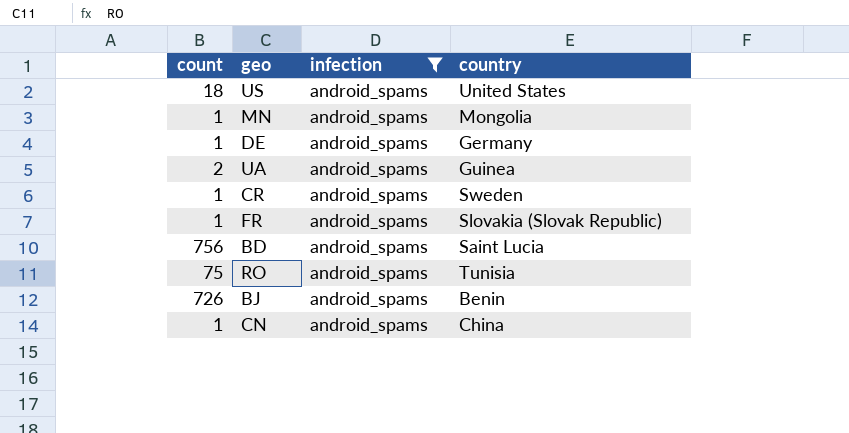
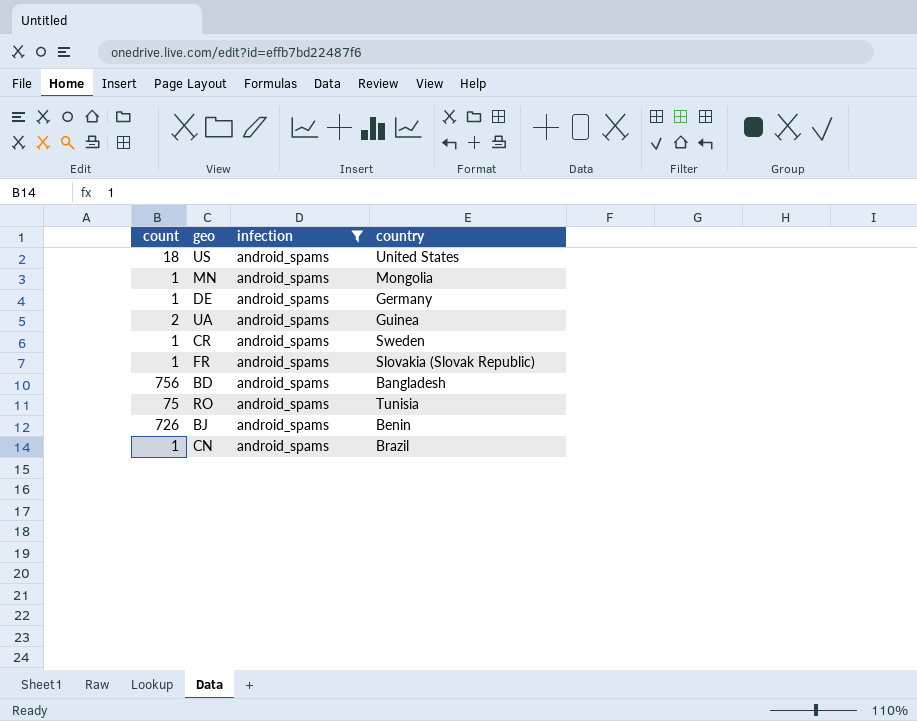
BD | country: Saint Lucia -> Bangladesh
CN | country: China -> Brazil

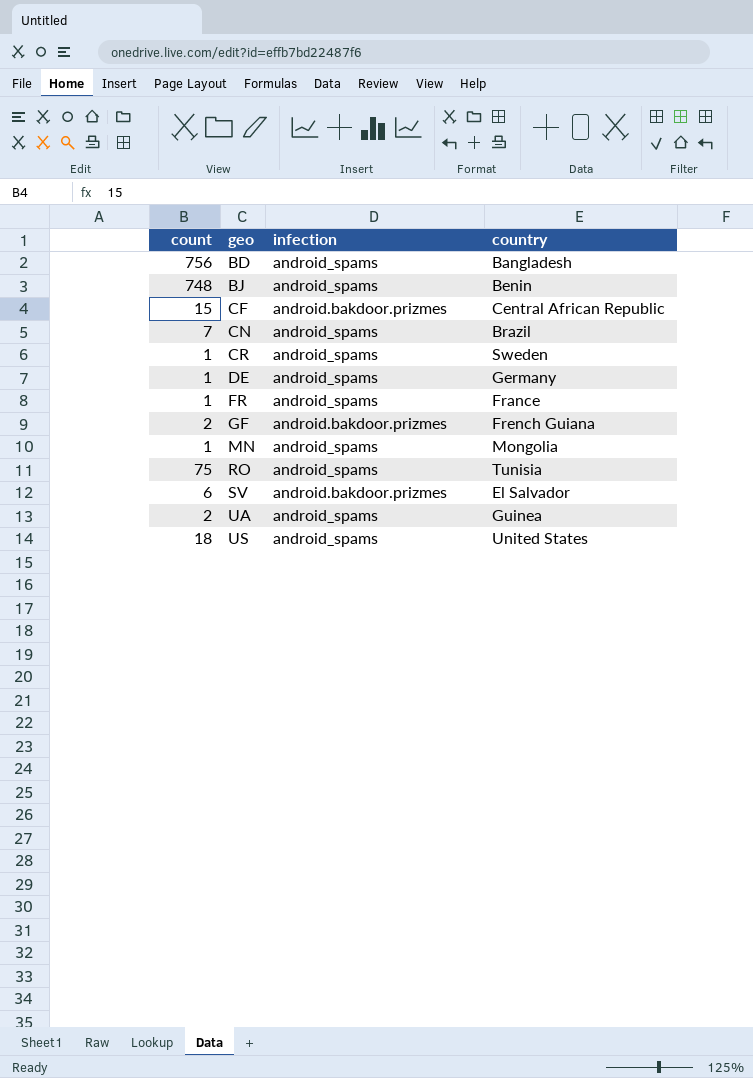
filter: infection = android_spams -> none
row order: none -> geo ascending
BJ | count: 726 -> 748
CN | count: 1 -> 7
FR | country: Slovakia (Slovak Republic) -> France

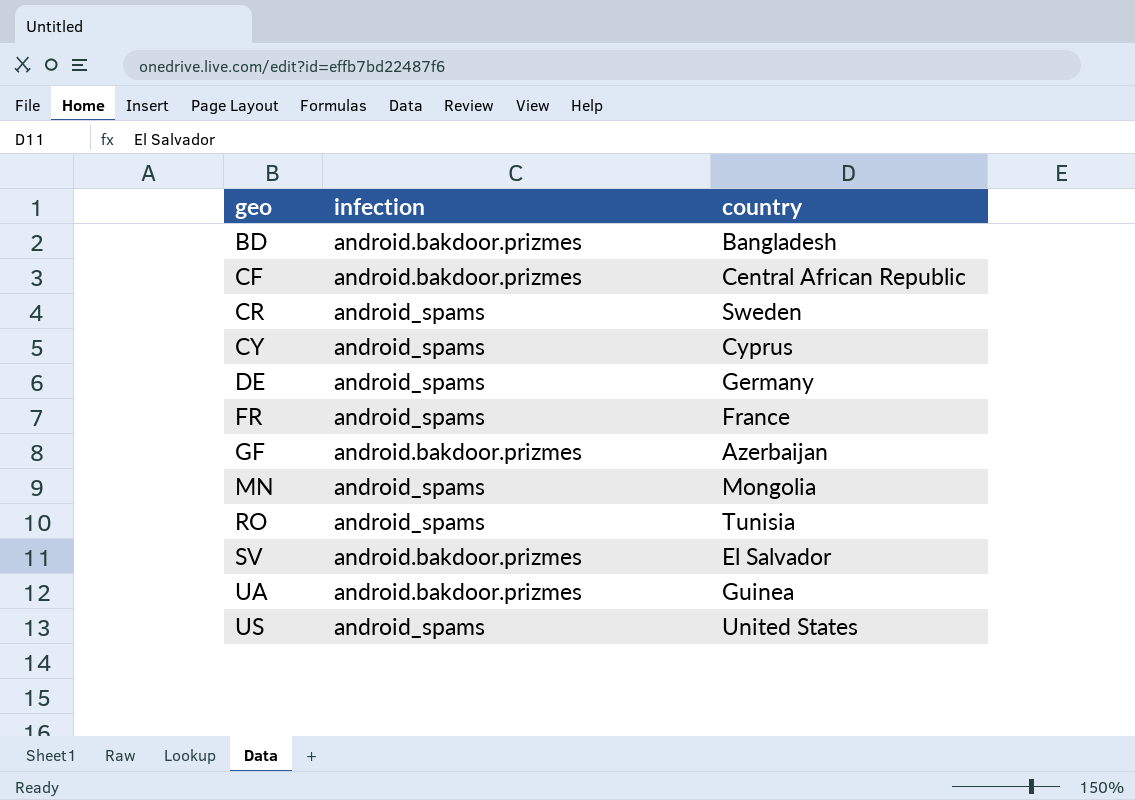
column count | position: 1 -> none
row BJ: 748 | android_spams | Benin -> none
row CN: 7 | android_spams | Brazil -> none
BD | infection: android_spams -> android.bakdoor.prizmes
row CY: none -> android_spams | Cyprus
GF | country: French Guiana -> Azerbaijan
UA | infection: android_spams -> android.bakdoor.prizmes

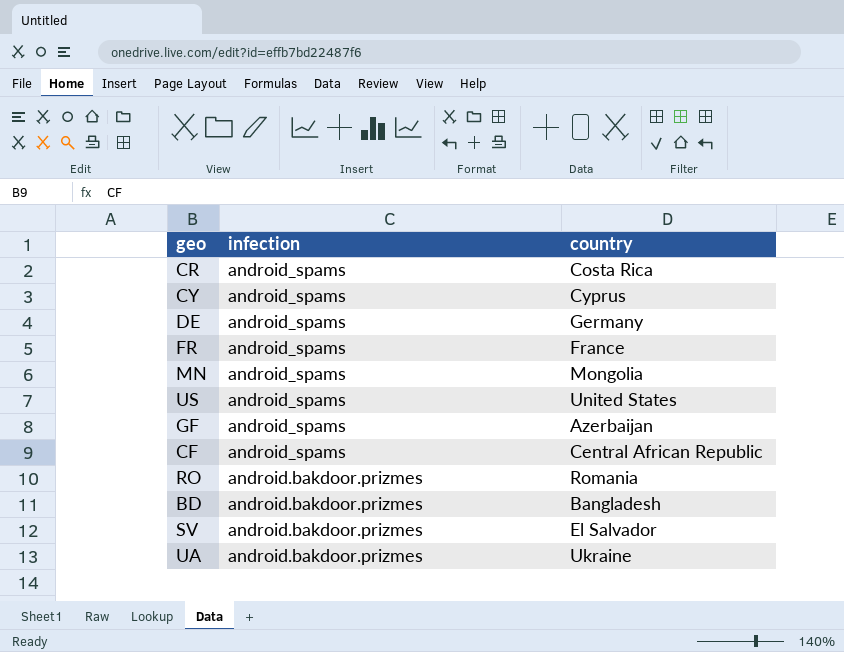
row order: geo ascending -> infection descending
CR | country: Sweden -> Costa Rica
GF | infection: android.bakdoor.prizmes -> android_spams
CF | infection: android.bakdoor.prizmes -> android_spams
RO | infection: android_spams -> android.bakdoor.prizmes
RO | country: Tunisia -> Romania
UA | country: Guinea -> Ukraine

